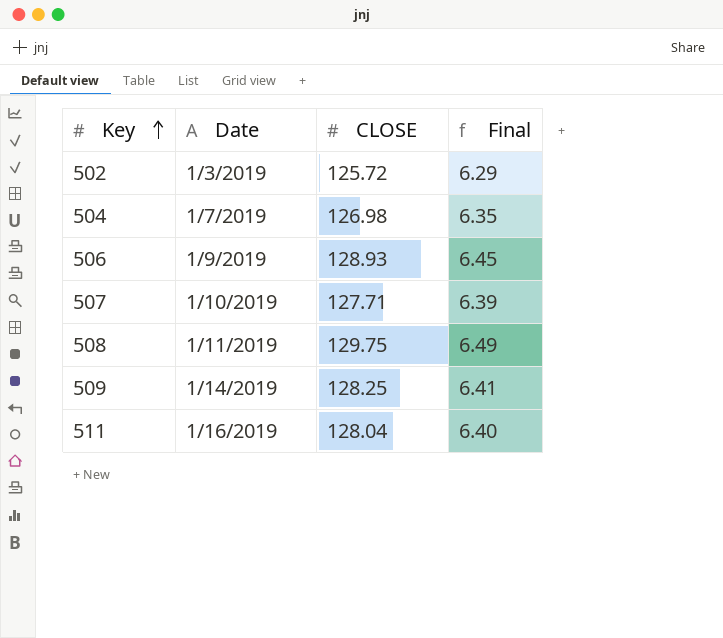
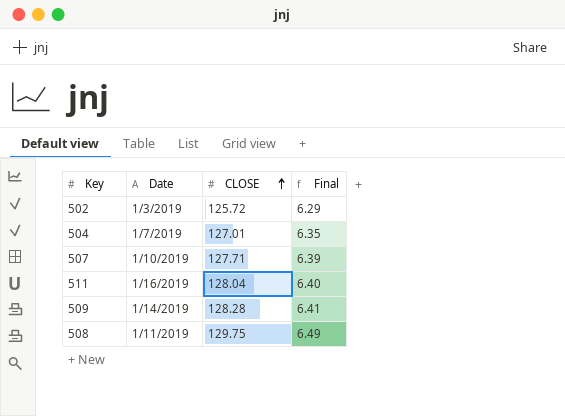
row order: Key ascending -> CLOSE ascending
row 506: 1/9/2019 | 128.93 | 6.45 -> none
504 | CLOSE: 126.98 -> 127.01
509 | CLOSE: 128.25 -> 128.28

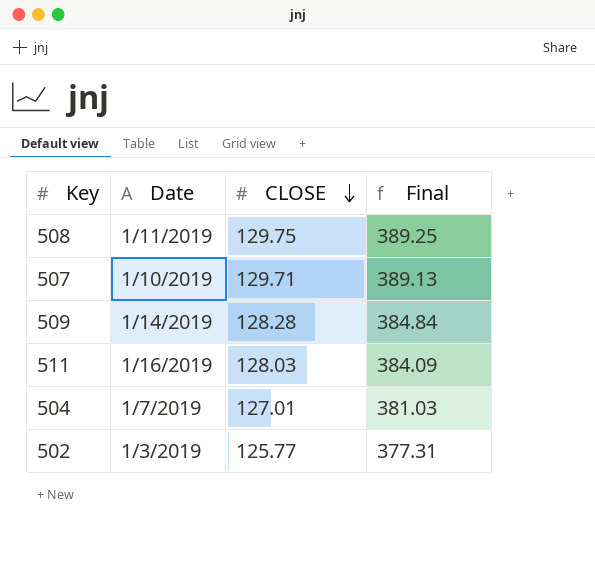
row order: CLOSE ascending -> CLOSE descending
column Final | formula: [CLOSE] * 0.05 -> [CLOSE] * 3
507 | CLOSE: 127.71 -> 129.71
511 | CLOSE: 128.04 -> 128.03
502 | CLOSE: 125.72 -> 125.77

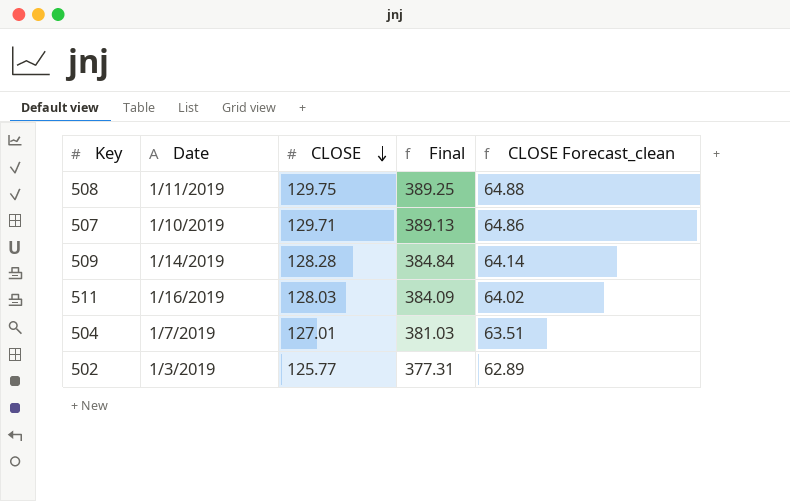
column CLOSE Forecast_clean | formula: none -> [CLOSE] * 0.5

